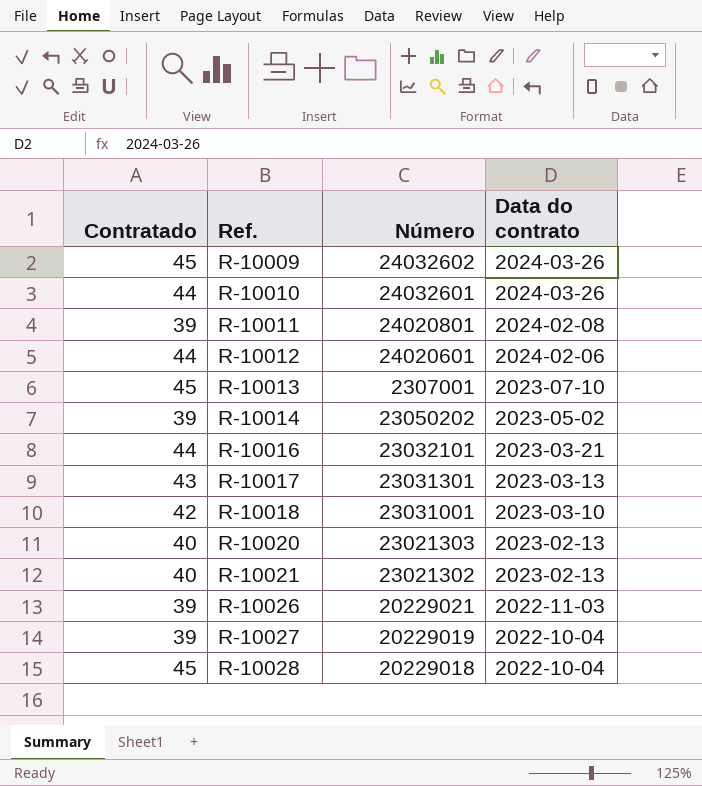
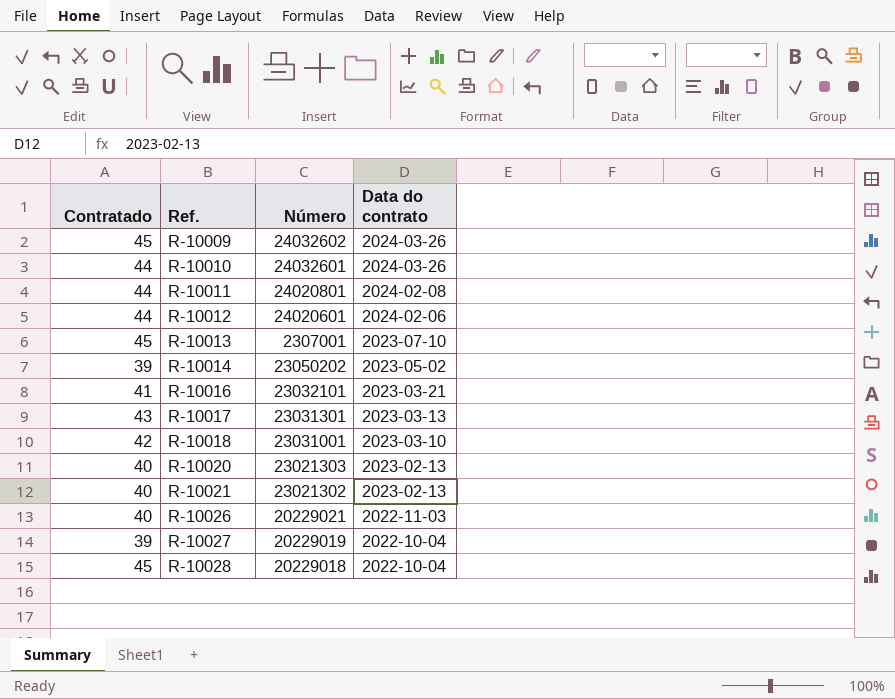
R-10011 | Contratado: 39 -> 44
R-10016 | Contratado: 44 -> 41
R-10026 | Contratado: 39 -> 40

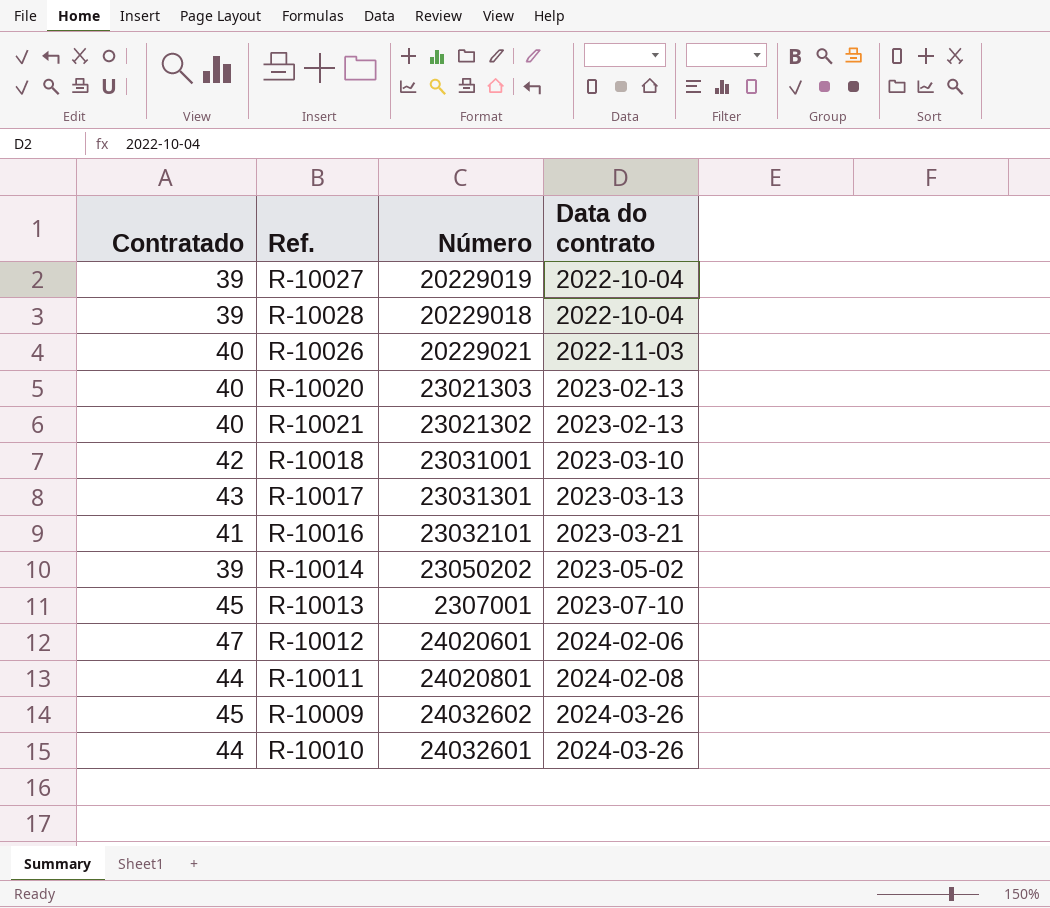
row order: Ref. ascending -> Data do contrato ascending
R-10028 | Contratado: 45 -> 39
R-10012 | Contratado: 44 -> 47

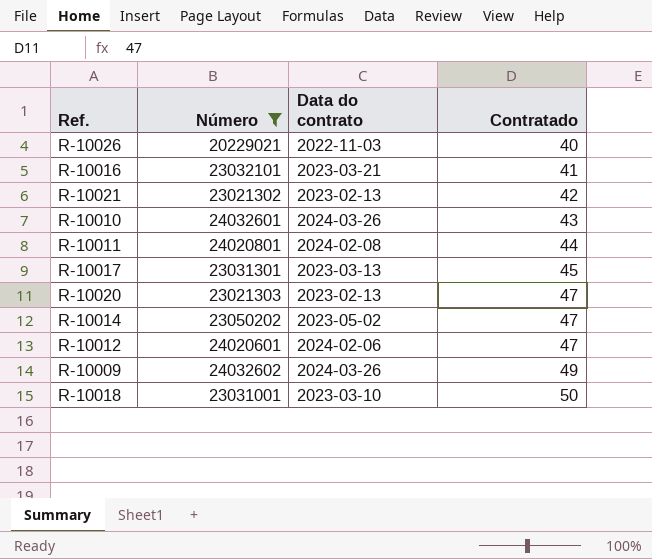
filter: none -> Número >= 20229021
row order: Data do contrato ascending -> Contratado ascending
column Contratado | position: 1 -> 4
R-10021 | Contratado: 40 -> 42
R-10010 | Contratado: 44 -> 43
R-10017 | Contratado: 43 -> 45
R-10020 | Contratado: 40 -> 47
R-10014 | Contratado: 39 -> 47
R-10009 | Contratado: 45 -> 49
R-10018 | Contratado: 42 -> 50

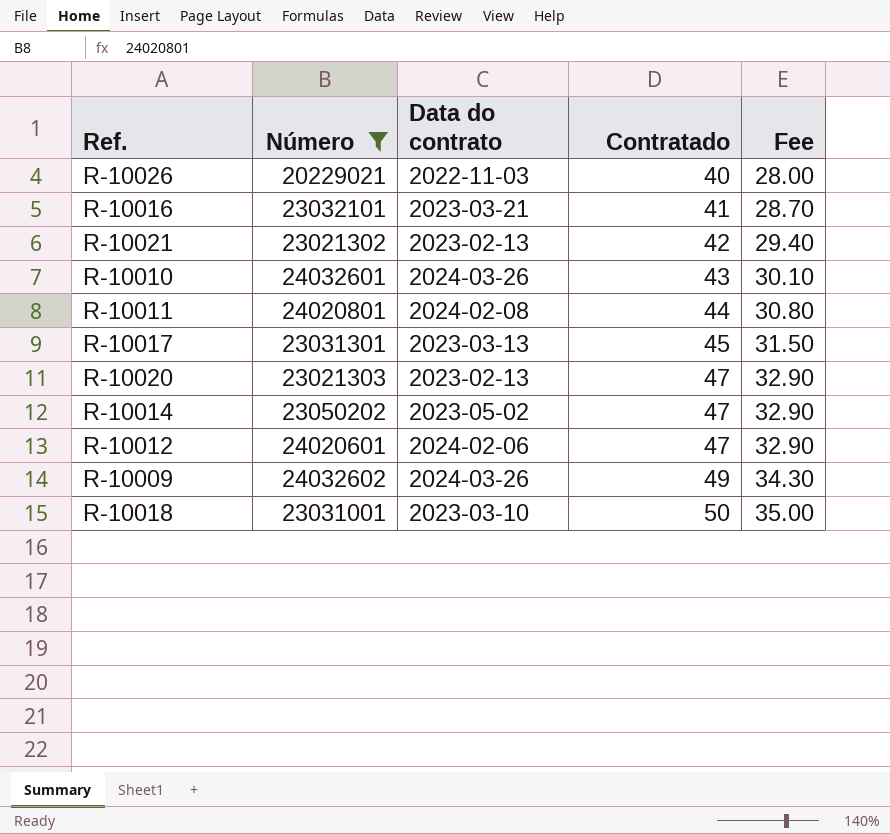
column Fee | formula: none -> [Contratado] * 0.7

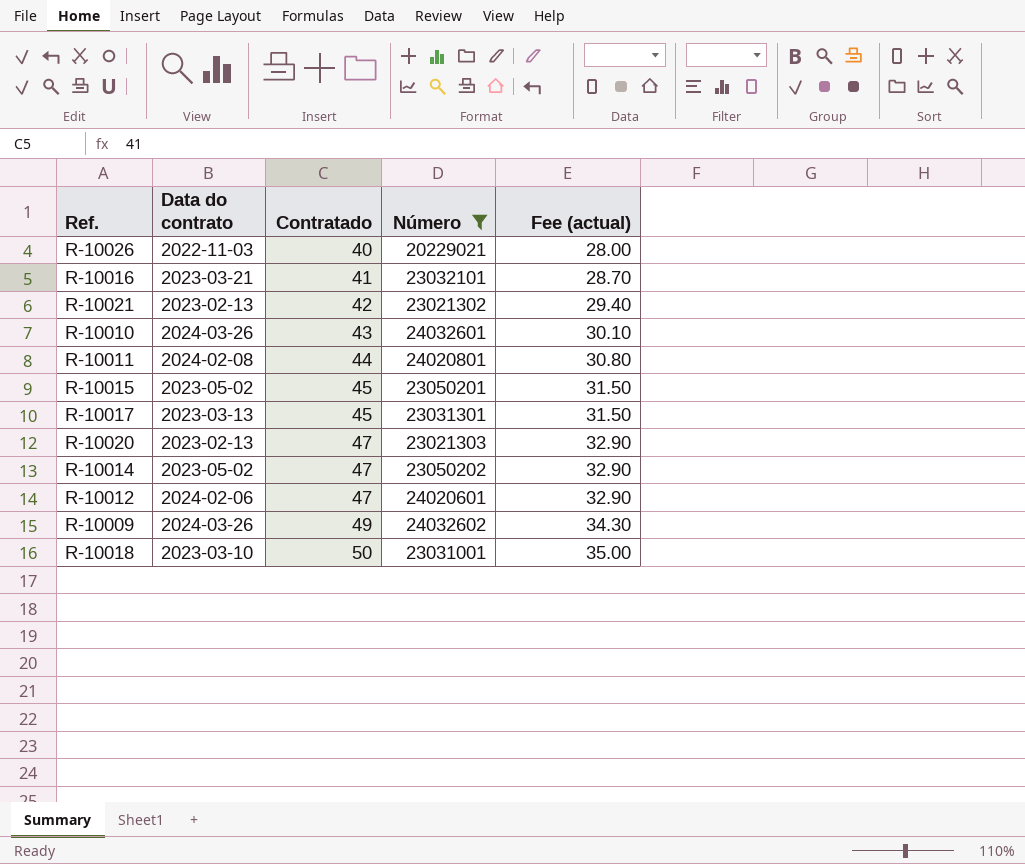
column Número | position: 2 -> 4
column name: Fee -> Fee (actual)
row R-10015: none -> 2023-05-02 | 45 | 23050201 | 31.50

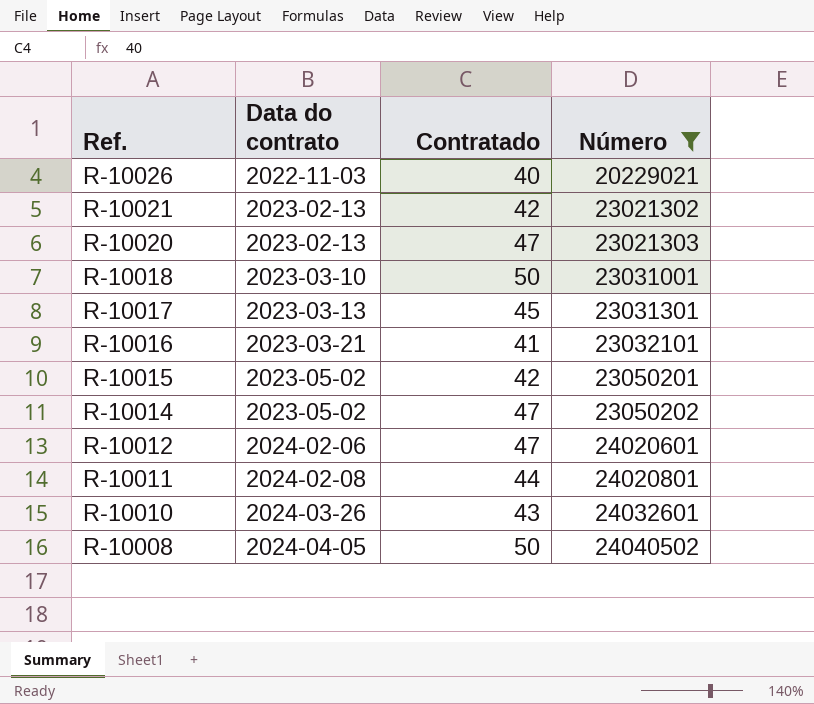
row order: Contratado ascending -> Ref. descending
column Fee (actual) | formula: [Contratado] * 0.7 -> none
row R-10009: 2024-03-26 | 49 | 24032602 | 34.30 -> none
R-10015 | Contratado: 45 -> 42
row R-10008: none -> 2024-04-05 | 50 | 24040502

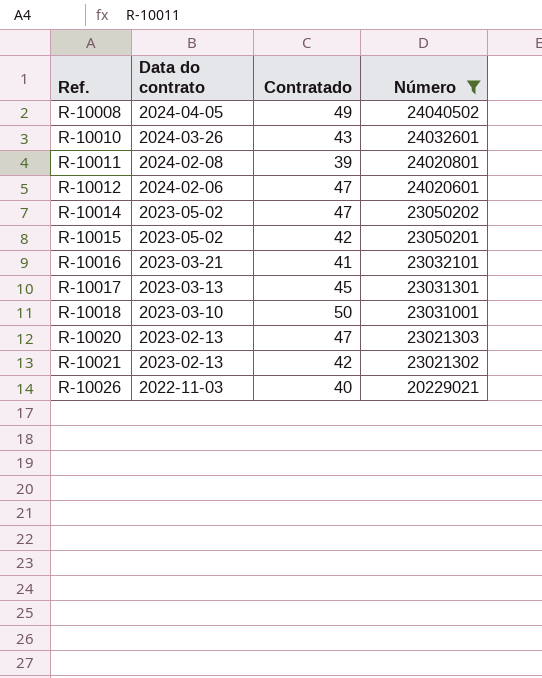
row order: Ref. descending -> Ref. ascending
R-10008 | Contratado: 50 -> 49
R-10011 | Contratado: 44 -> 39

